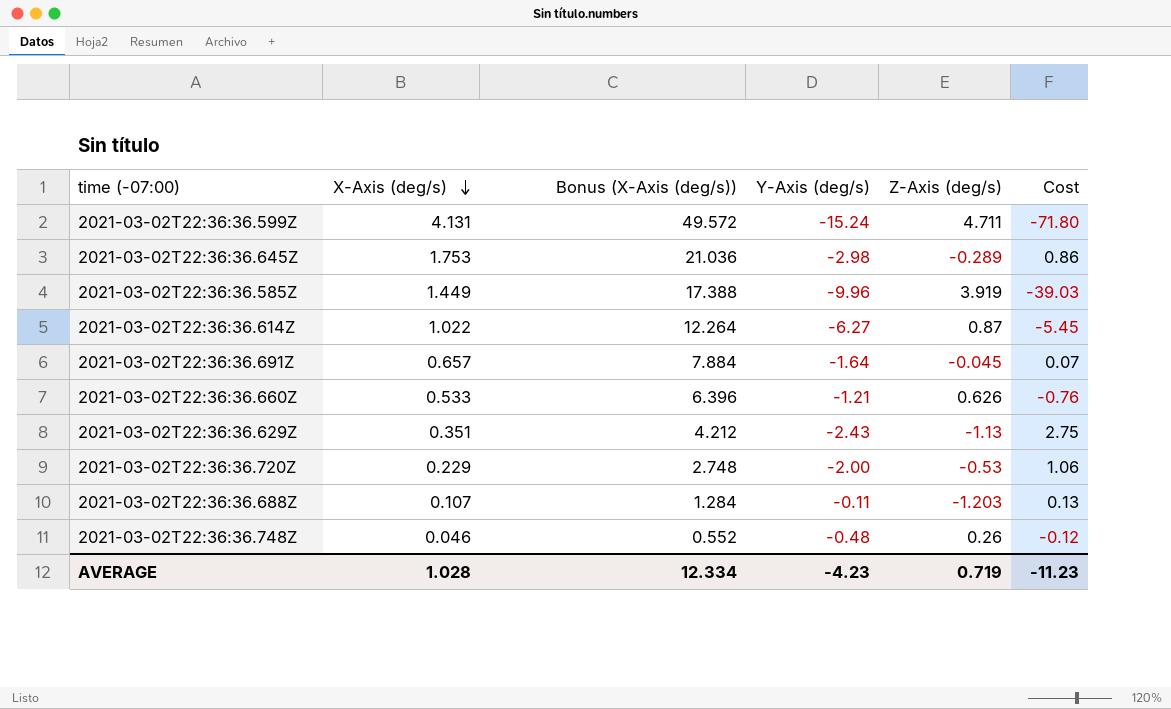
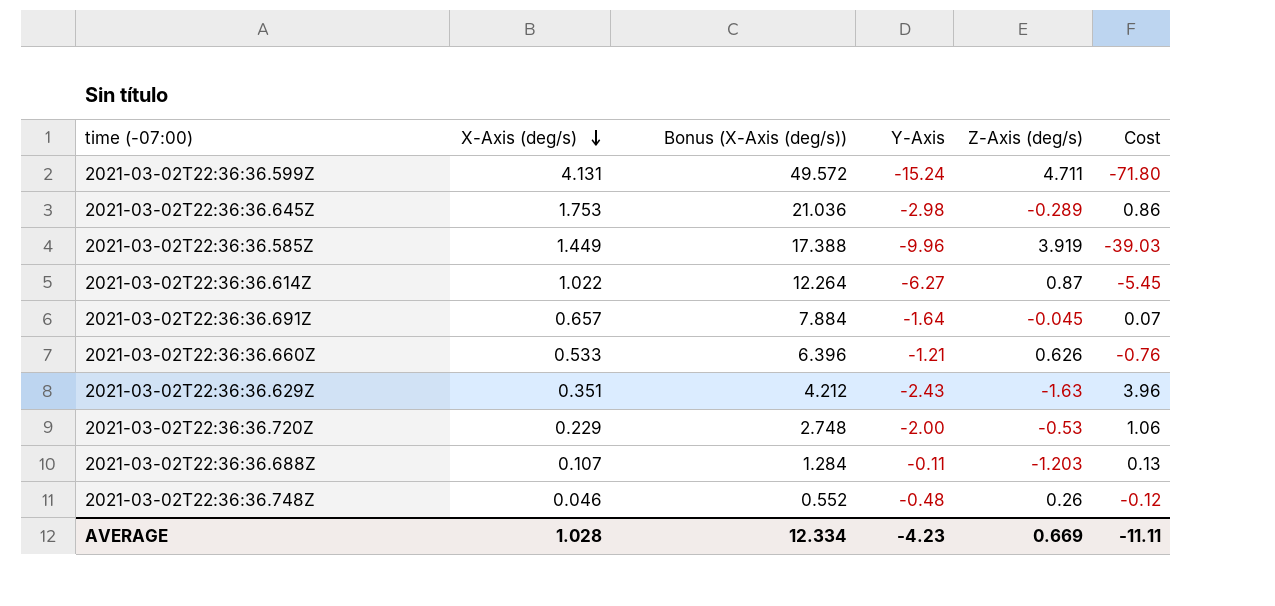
column name: Y-Axis (deg/s) -> Y-Axis
2021-03-02T22:36:36.629Z | Z-Axis (deg/s): -1.13 -> -1.63
2021-03-02T22:36:36.629Z | Cost: 2.75 -> 3.96
AVERAGE | Z-Axis (deg/s): 0.719 -> 0.669
AVERAGE | Cost: -11.23 -> -11.11

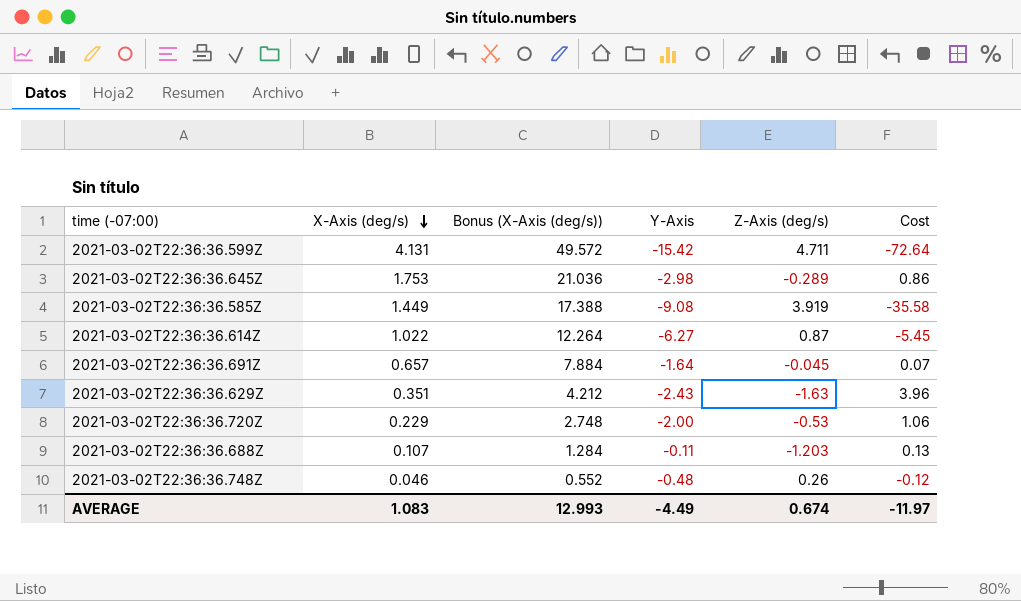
row 2021-03-02T22:36:36.660Z: 0.533 | 6.396 | -1.21 | 0.626 | -0.76 -> none
2021-03-02T22:36:36.599Z | Y-Axis: -15.24 -> -15.42
2021-03-02T22:36:36.599Z | Cost: -71.80 -> -72.64
2021-03-02T22:36:36.585Z | Y-Axis: -9.96 -> -9.08
2021-03-02T22:36:36.585Z | Cost: -39.03 -> -35.58
AVERAGE | X-Axis (deg/s): 1.028 -> 1.083
AVERAGE | Bonus (X-Axis (deg/s)): 12.334 -> 12.993
AVERAGE | Y-Axis: -4.23 -> -4.49
AVERAGE | Z-Axis (deg/s): 0.669 -> 0.674
AVERAGE | Cost: -11.11 -> -11.97

